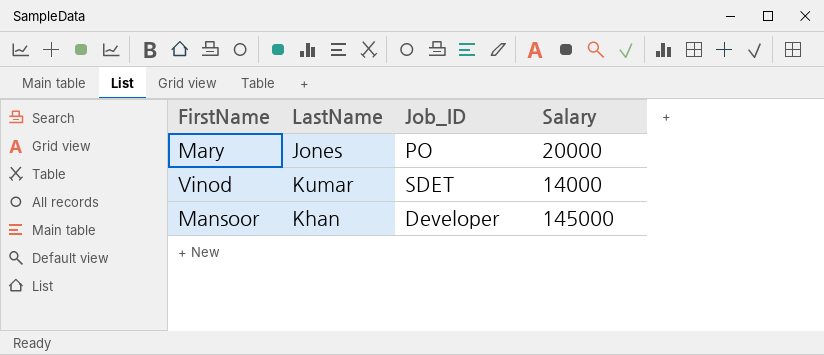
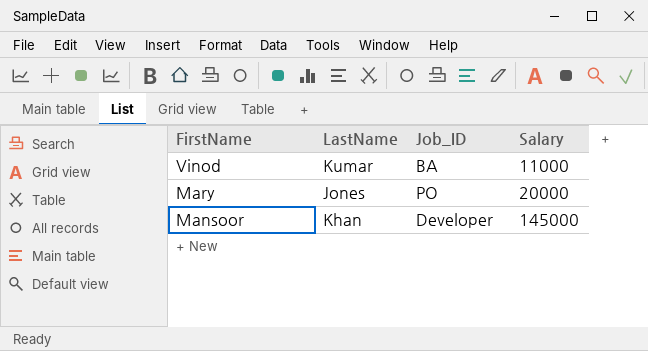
row order: none -> FirstName descending
Vinod | Job_ID: SDET -> BA
Vinod | Salary: 14000 -> 11000

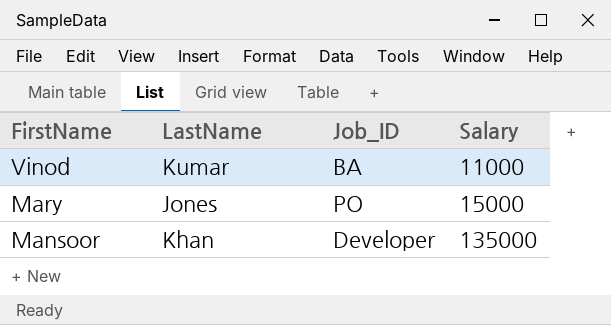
Mary | Salary: 20000 -> 15000
Mansoor | Salary: 145000 -> 135000

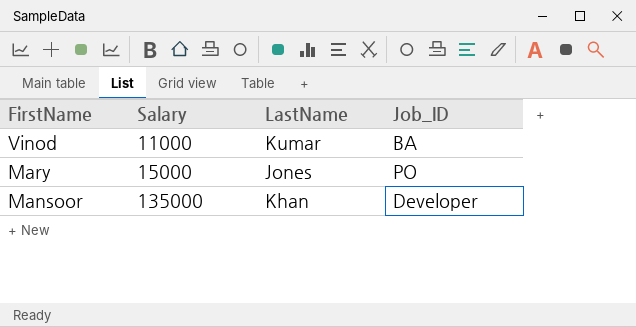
column Salary | position: 4 -> 2

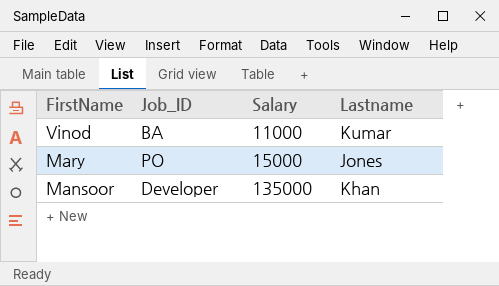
column Job_ID | position: 4 -> 2
column name: LastName -> Lastname

